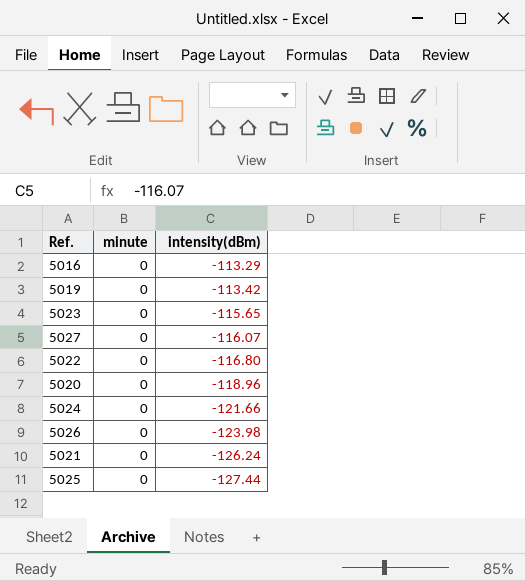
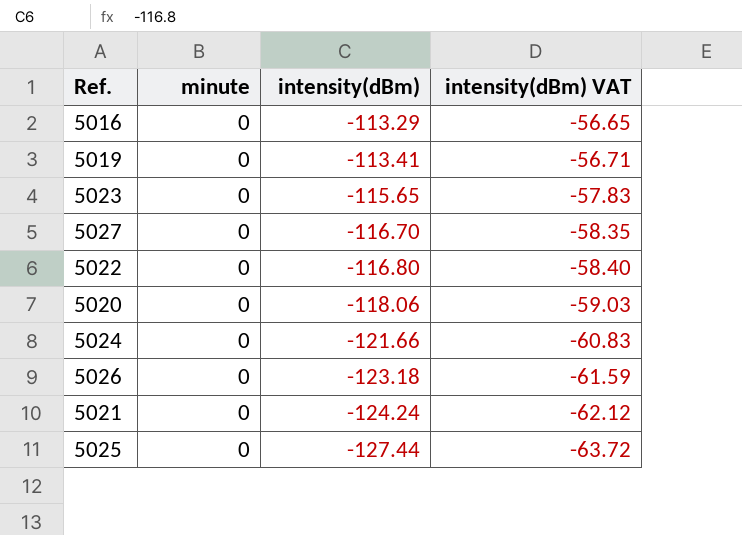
column intensity(dBm) VAT | formula: none -> [intensity(dBm)] * 0.5
5019 | intensity(dBm): -113.42 -> -113.41
5027 | intensity(dBm): -116.07 -> -116.70
5020 | intensity(dBm): -118.96 -> -118.06
5026 | intensity(dBm): -123.98 -> -123.18
5021 | intensity(dBm): -126.24 -> -124.24

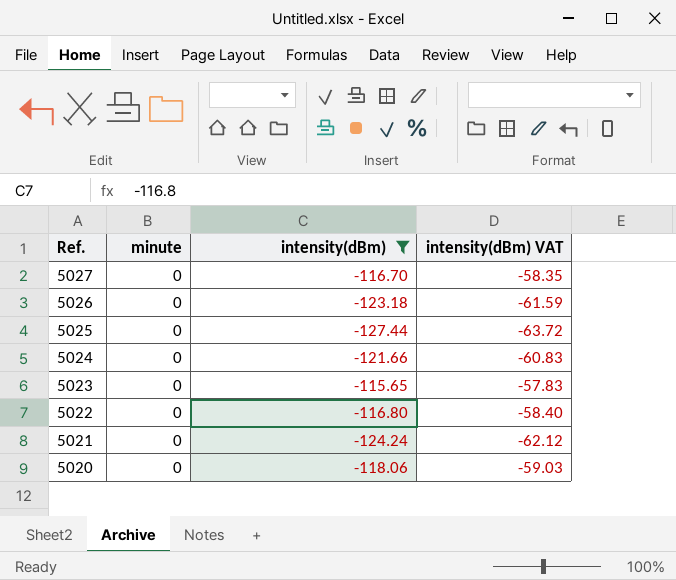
filter: none -> intensity(dBm) <= -115.65
row order: intensity(dBm) descending -> Ref. descending

